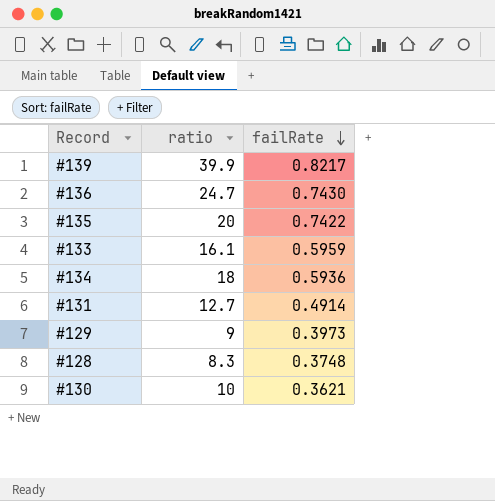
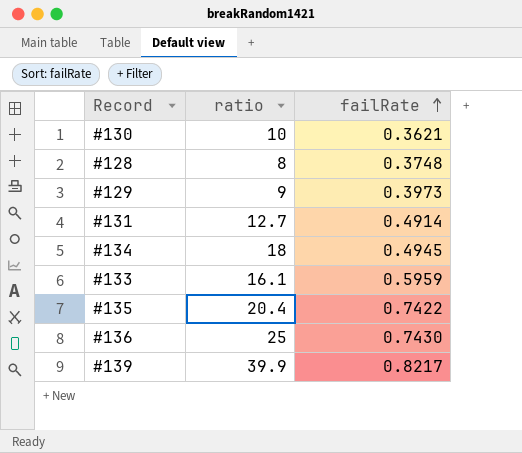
row order: failRate descending -> failRate ascending
#128 | ratio: 8.3 -> 8
#134 | failRate: 0.5936 -> 0.4945
#135 | ratio: 20 -> 20.4
#136 | ratio: 24.7 -> 25

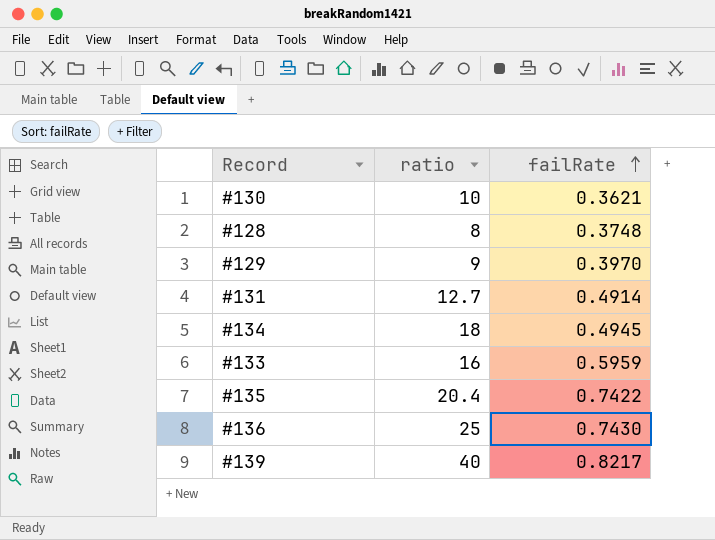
#129 | failRate: 0.3973 -> 0.3970
#133 | ratio: 16.1 -> 16
#139 | ratio: 39.9 -> 40

